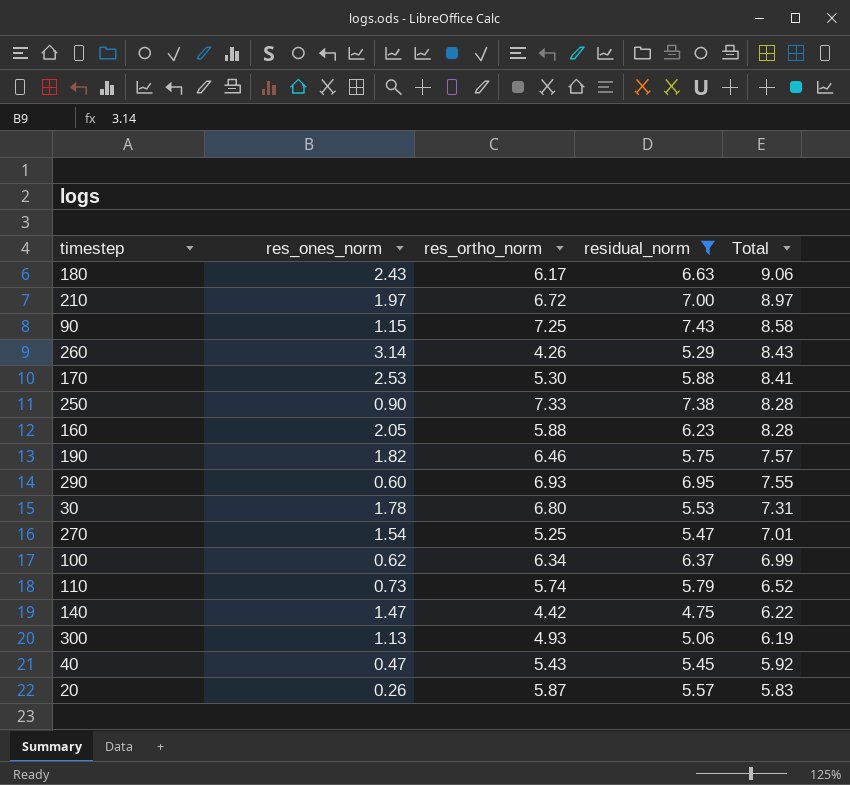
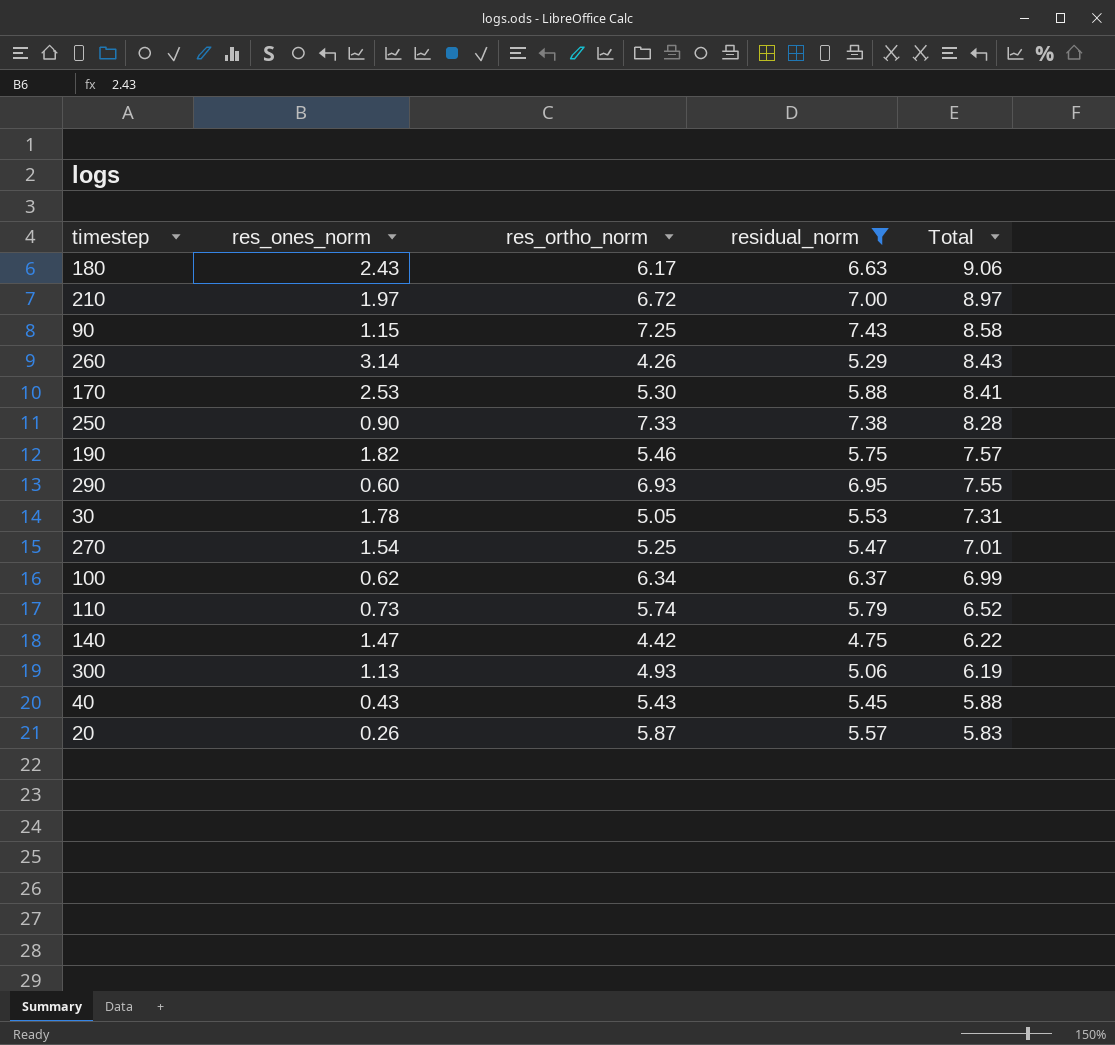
row 160: 2.05 | 5.88 | 6.23 | 8.28 -> none
190 | res_ortho_norm: 6.46 -> 5.46
30 | res_ortho_norm: 6.80 -> 5.05
40 | res_ones_norm: 0.47 -> 0.43
40 | Total: 5.92 -> 5.88

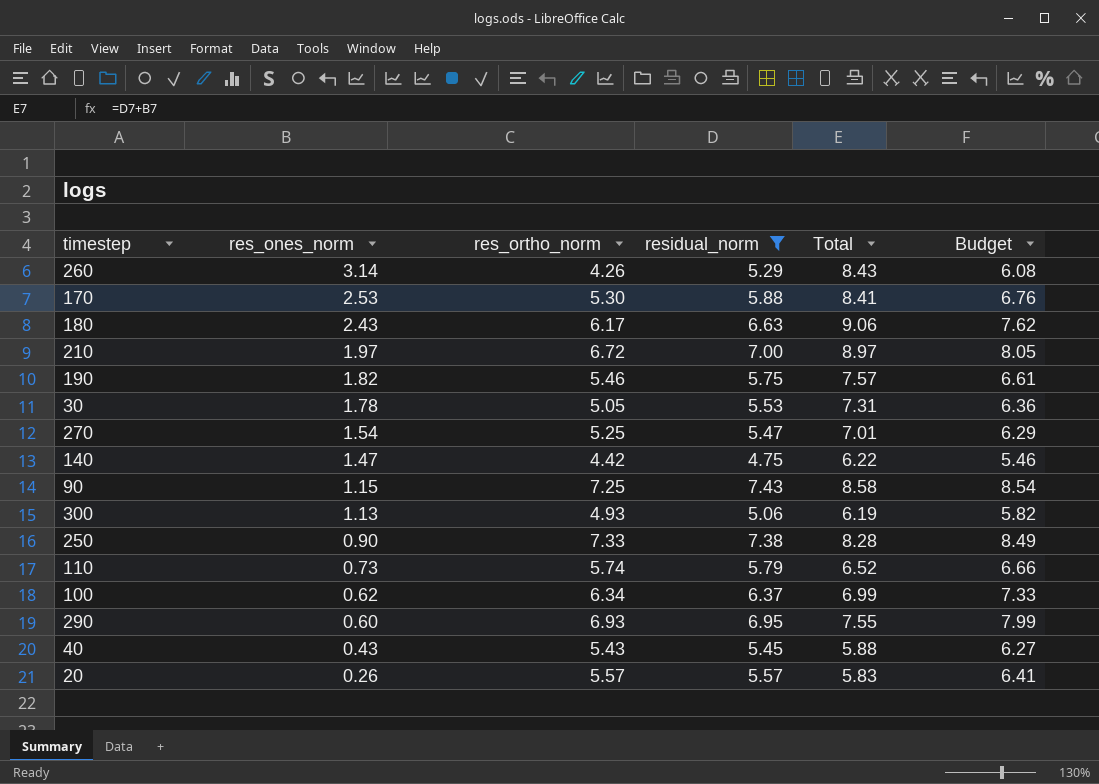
row order: Total descending -> res_ones_norm descending
column Budget | formula: none -> [residual_norm] * 1.15
20 | res_ortho_norm: 5.87 -> 5.57

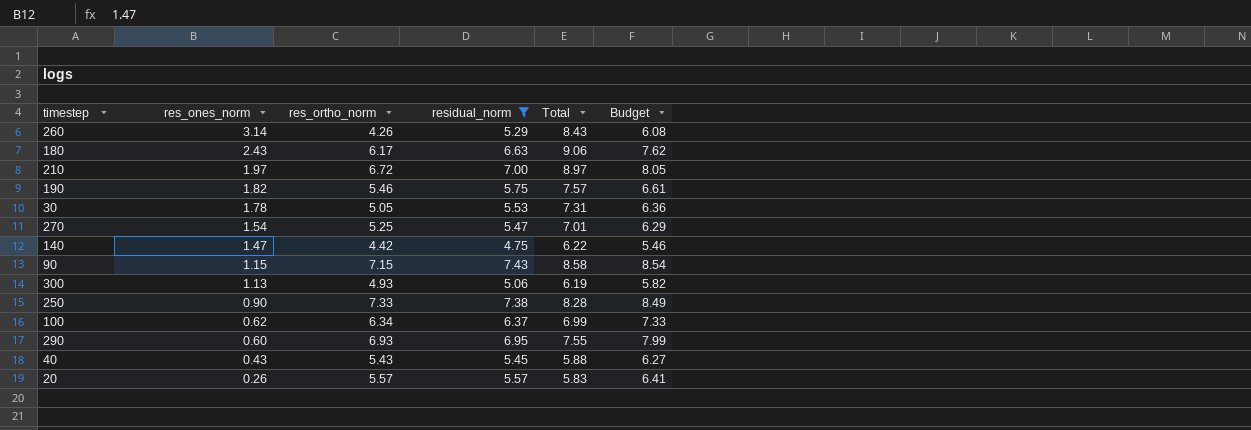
row 170: 2.53 | 5.30 | 5.88 | 8.41 | 6.76 -> none
row 110: 0.73 | 5.74 | 5.79 | 6.52 | 6.66 -> none
90 | res_ortho_norm: 7.25 -> 7.15

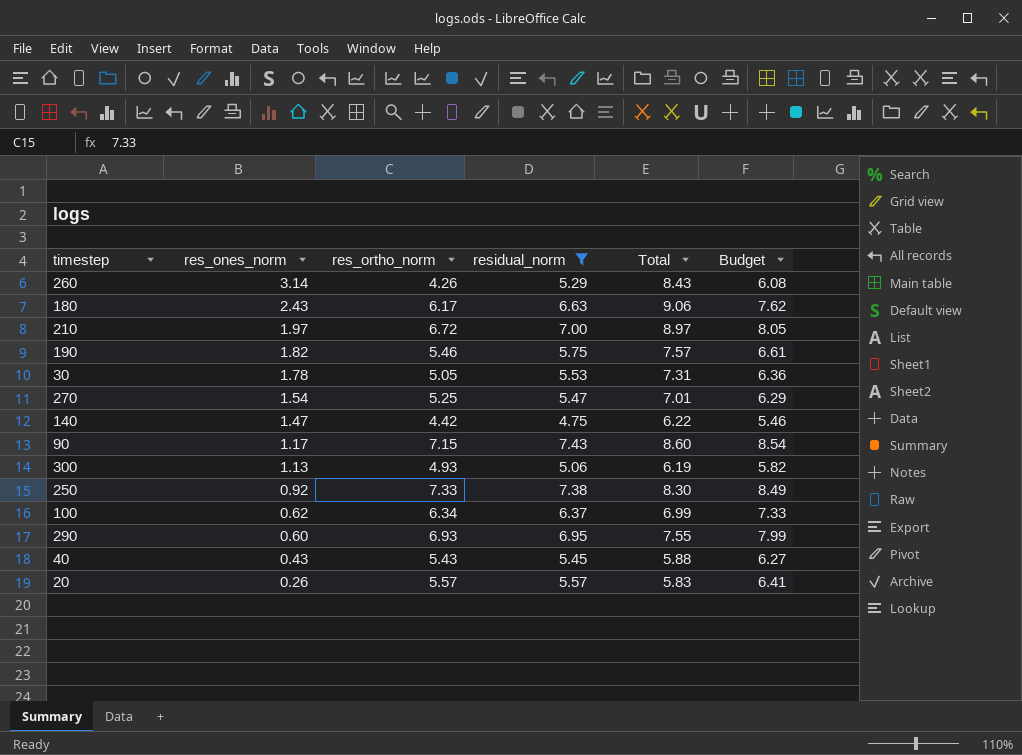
90 | res_ones_norm: 1.15 -> 1.17
90 | Total: 8.58 -> 8.60
250 | res_ones_norm: 0.90 -> 0.92
250 | Total: 8.28 -> 8.30

